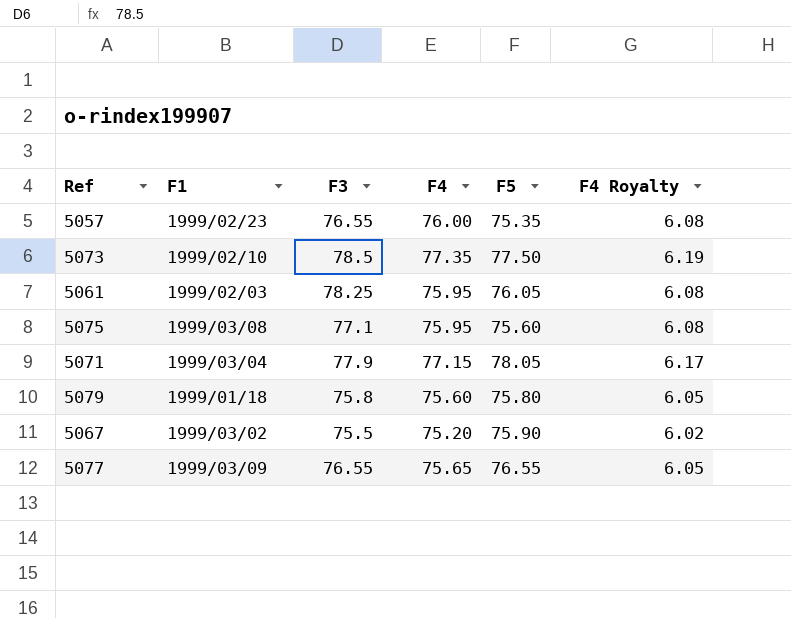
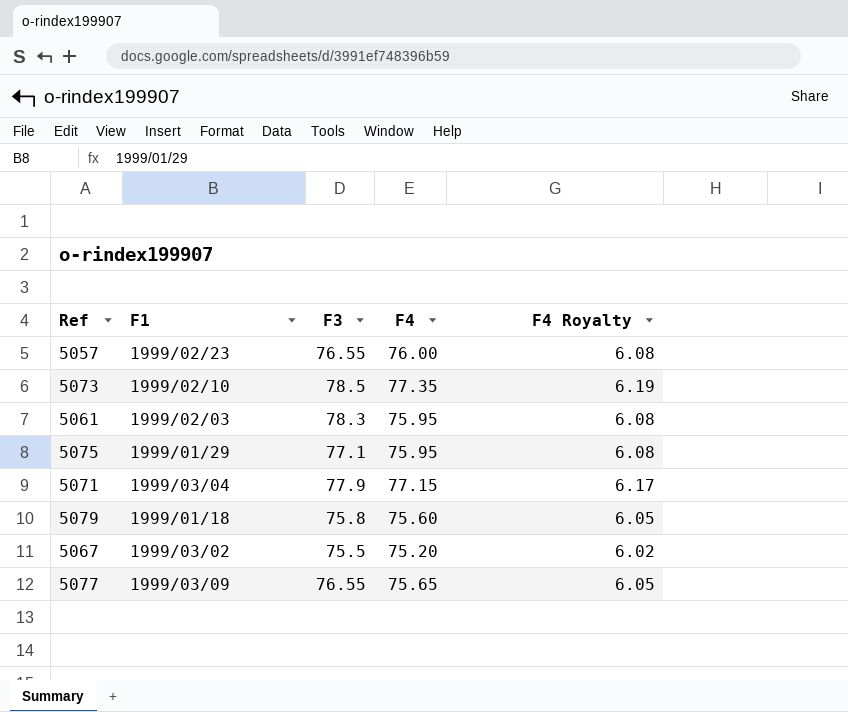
column F5 | position: 5 -> none
5061 | F3: 78.25 -> 78.3
5075 | F1: 1999/03/08 -> 1999/01/29

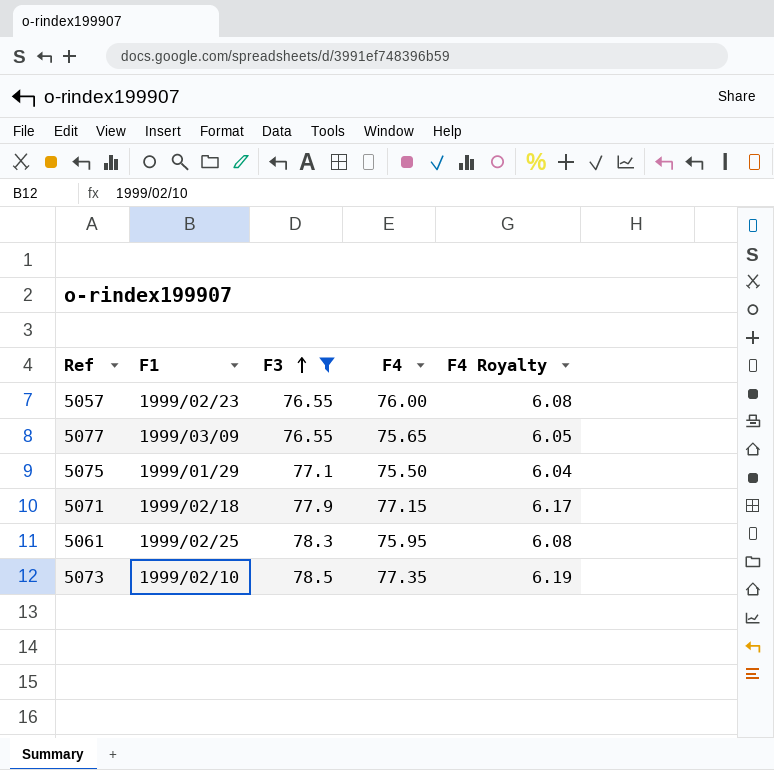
filter: none -> F3 >= 76.55
row order: none -> F3 ascending
5075 | F4: 75.95 -> 75.50
5075 | F4 Royalty: 6.08 -> 6.04
5071 | F1: 1999/03/04 -> 1999/02/18
5061 | F1: 1999/02/03 -> 1999/02/25

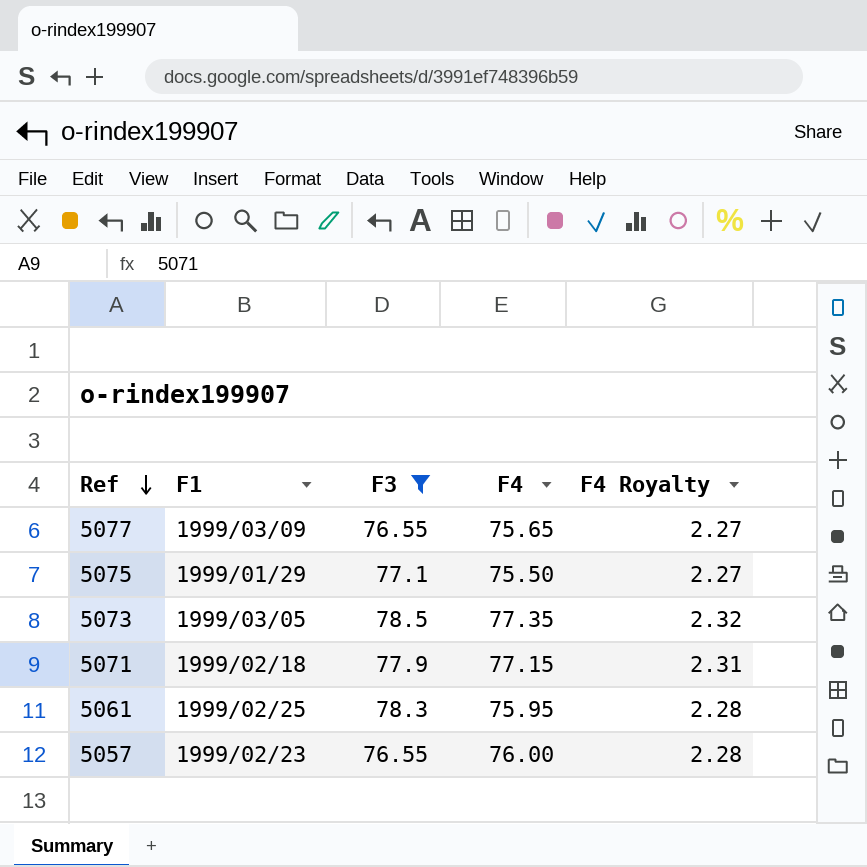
row order: F3 ascending -> Ref descending
column F4 Royalty | formula: [F4] * 0.08 -> [F4] * 0.03
5073 | F1: 1999/02/10 -> 1999/03/05

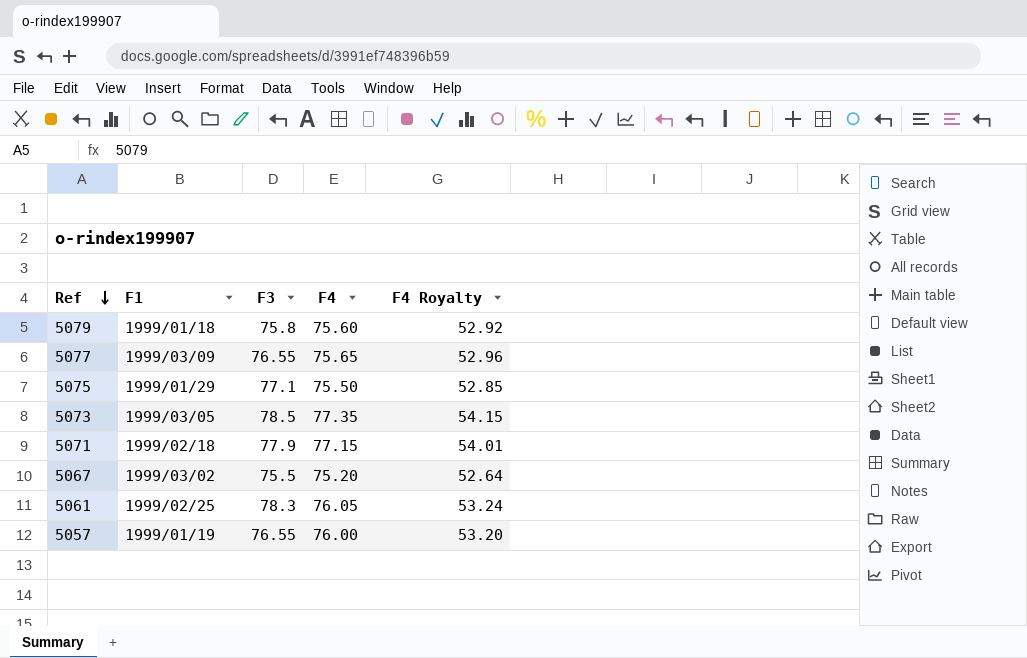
filter: F3 >= 76.55 -> none
column F4 Royalty | formula: [F4] * 0.03 -> [F4] * 0.7
5061 | F4: 75.95 -> 76.05
5057 | F1: 1999/02/23 -> 1999/01/19

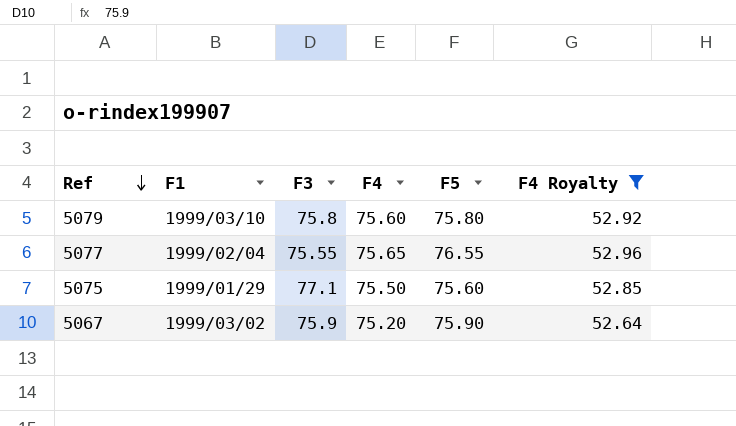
filter: none -> F4 Royalty <= 52.96
column F5 | position: none -> 5
5079 | F1: 1999/01/18 -> 1999/03/10
5077 | F1: 1999/03/09 -> 1999/02/04
5077 | F3: 76.55 -> 75.55
5067 | F3: 75.5 -> 75.9

